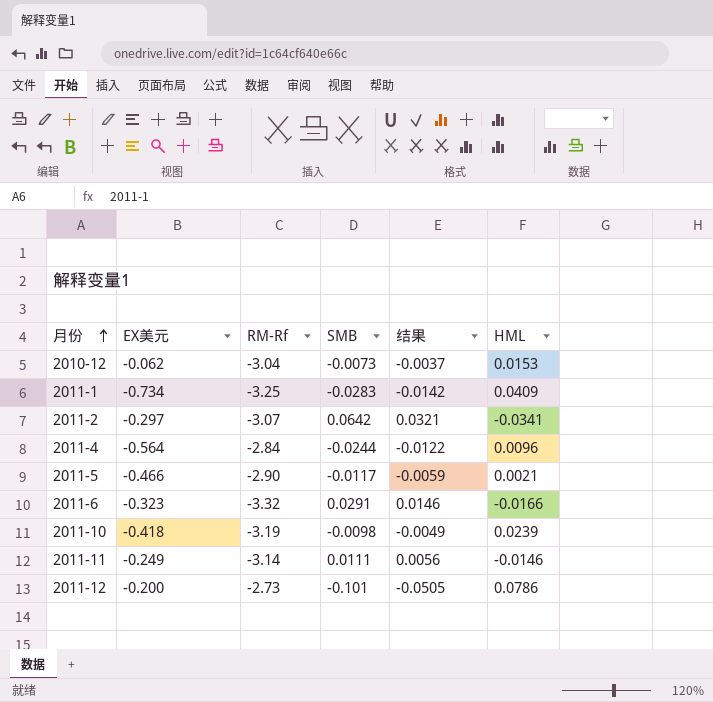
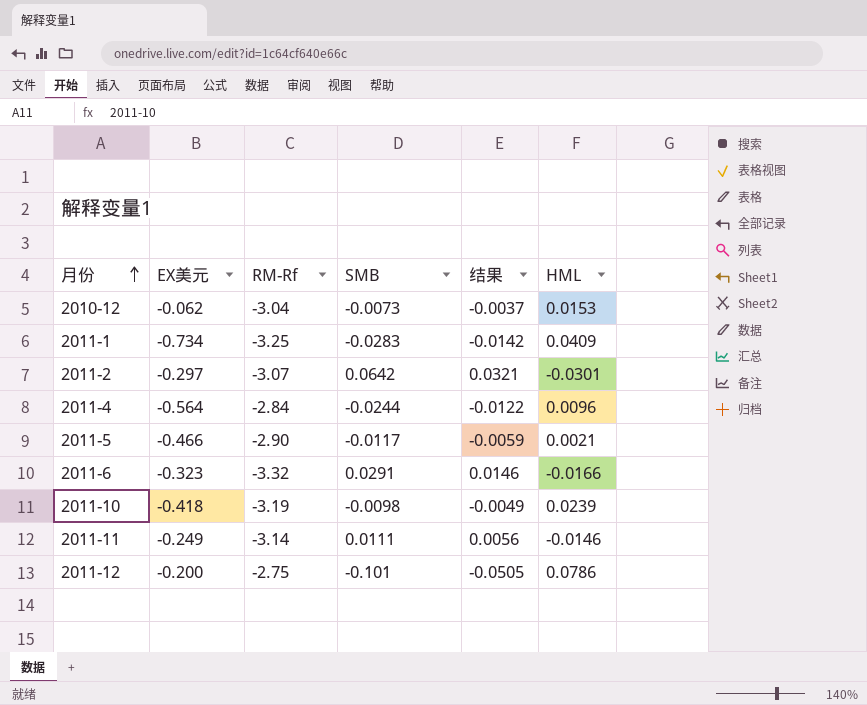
2011-2 | HML: -0.0341 -> -0.0301
2011-12 | RM-Rf: -2.73 -> -2.75

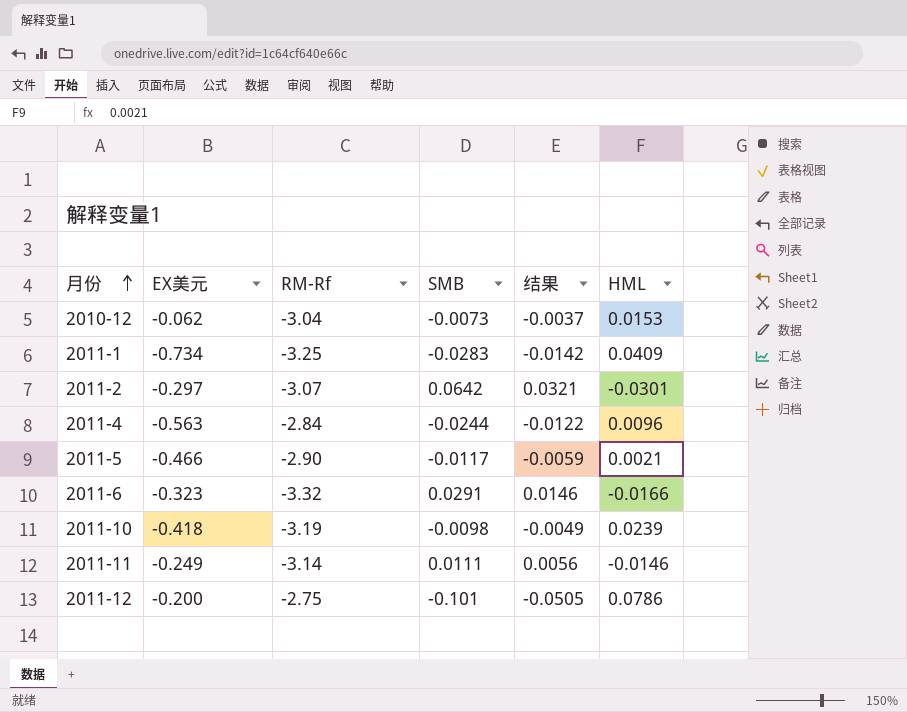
2011-4 | EX美元: -0.564 -> -0.563

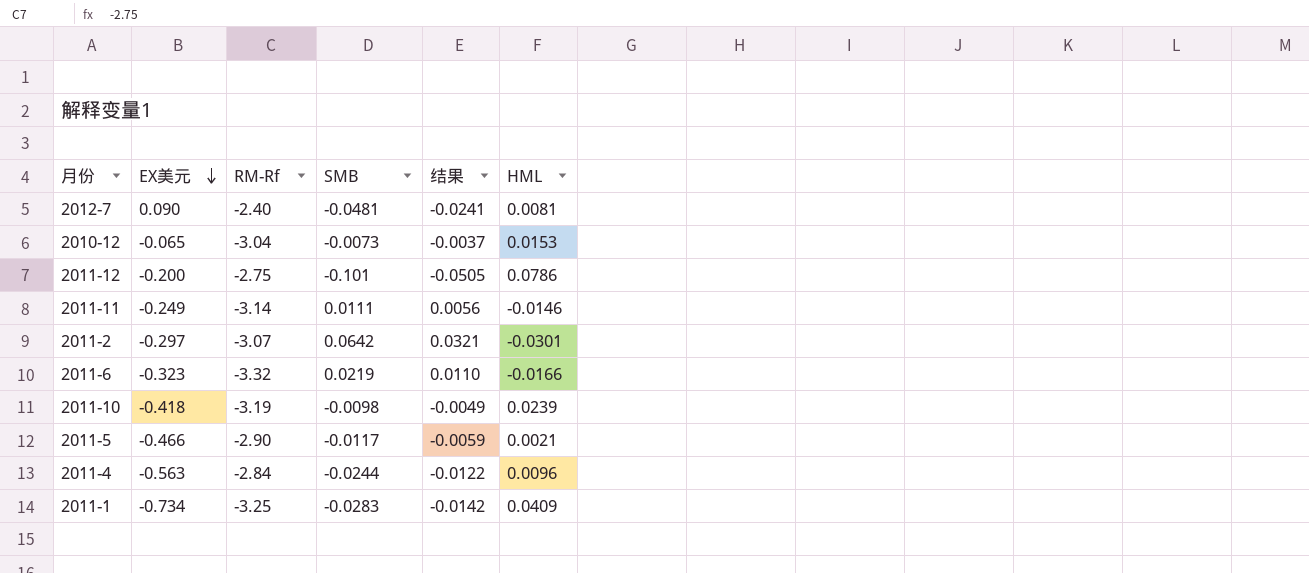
row order: 月份 ascending -> EX美元 descending
row 2012-7: none -> 0.090 | -2.40 | -0.0481 | -0.0241 | 0.0081
2010-12 | EX美元: -0.062 -> -0.065
2011-6 | SMB: 0.0291 -> 0.0219
2011-6 | 结果: 0.0146 -> 0.0110

